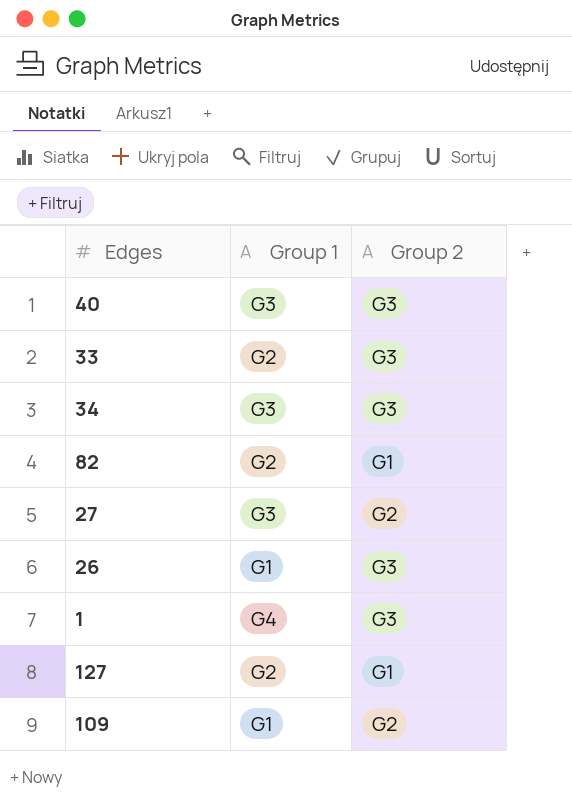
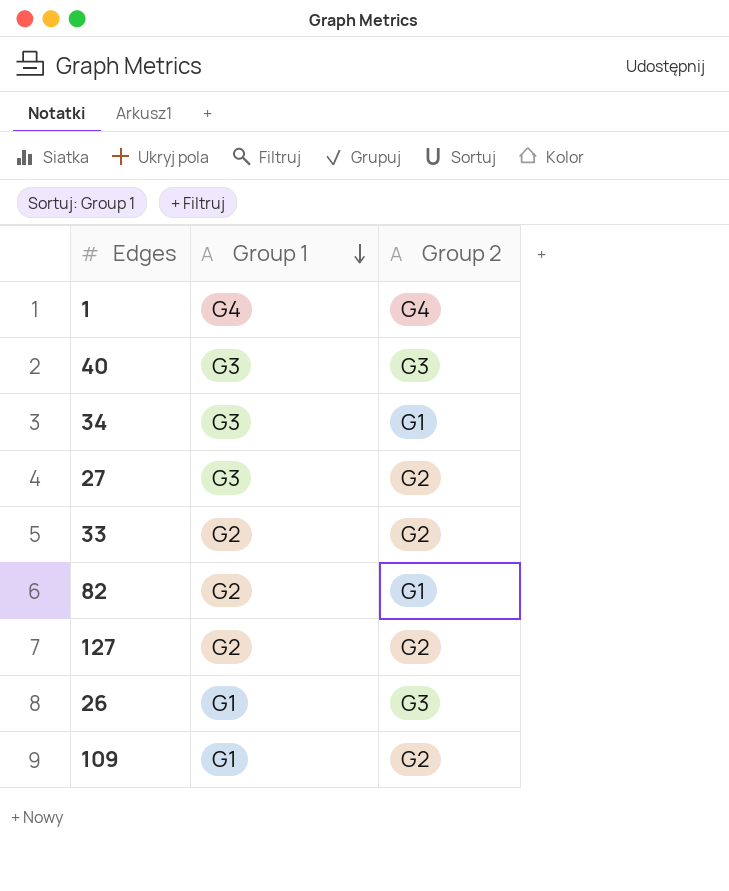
row order: none -> Group 1 descending
1 | Group 2: G3 -> G4
34 | Group 2: G3 -> G1
33 | Group 2: G3 -> G2
127 | Group 2: G1 -> G2

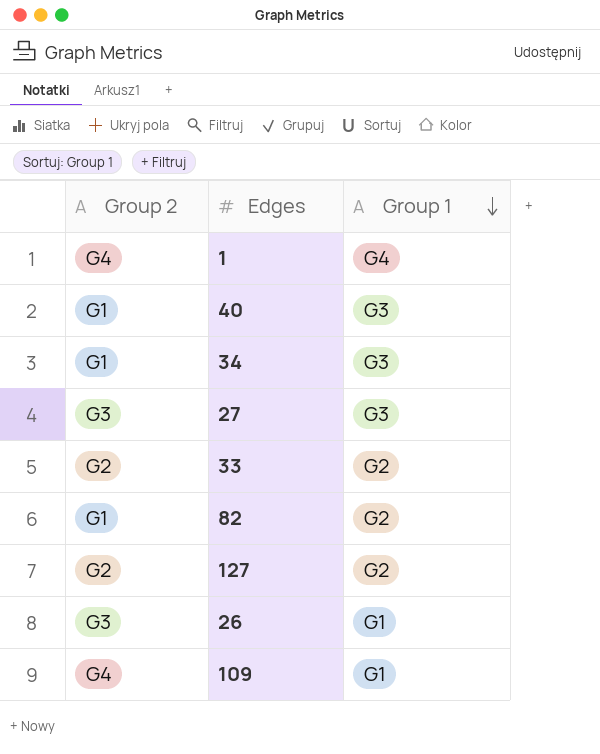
column Group 2 | position: 3 -> 1
40 | Group 2: G3 -> G1
27 | Group 2: G2 -> G3
109 | Group 2: G2 -> G4

